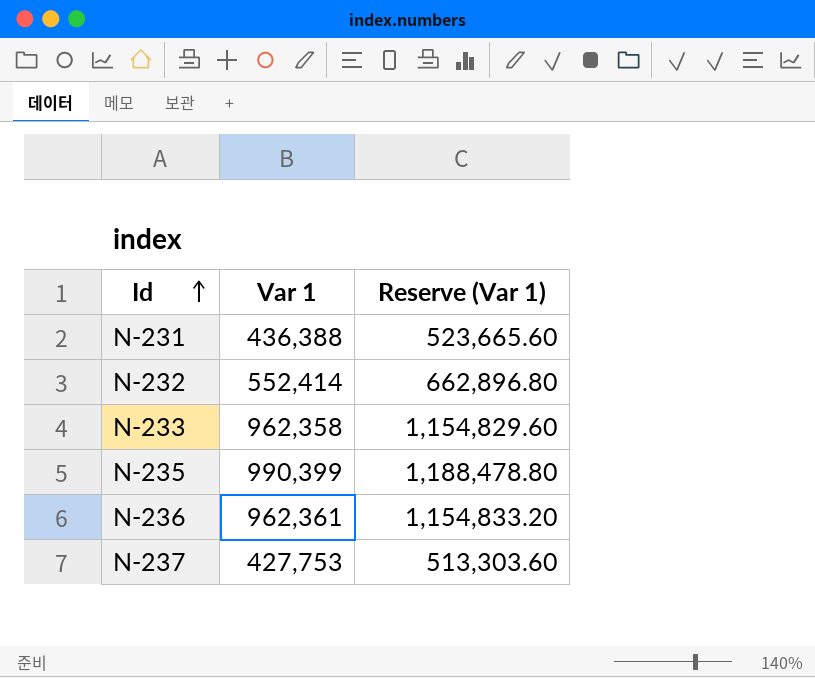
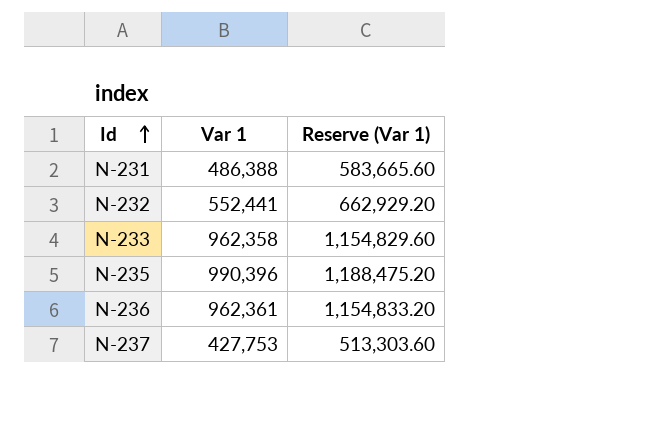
N-231 | Var 1: 436,388 -> 486,388
N-231 | Reserve (Var 1): 523,665.60 -> 583,665.60
N-232 | Var 1: 552,414 -> 552,441
N-232 | Reserve (Var 1): 662,896.80 -> 662,929.20
N-235 | Var 1: 990,399 -> 990,396
N-235 | Reserve (Var 1): 1,188,478.80 -> 1,188,475.20

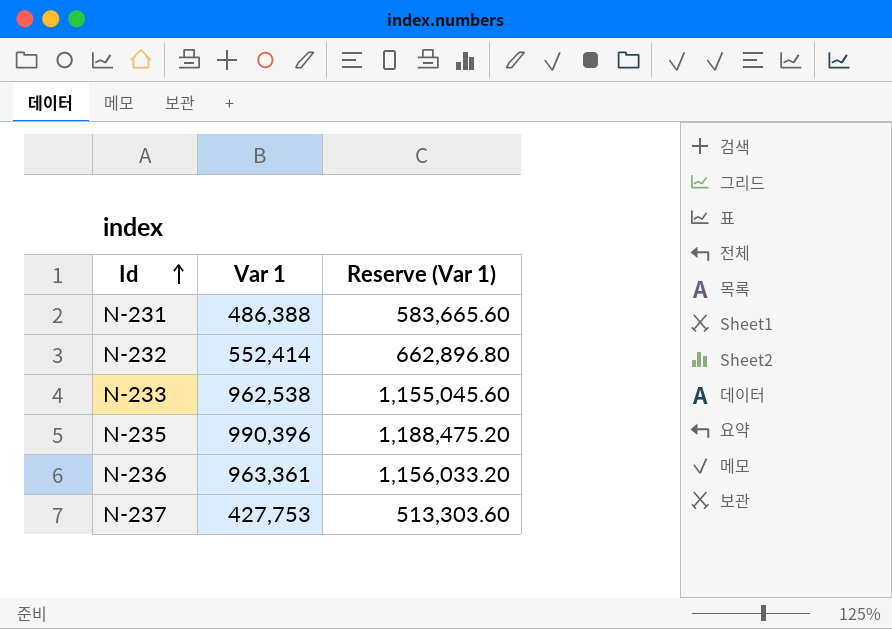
N-232 | Var 1: 552,441 -> 552,414
N-232 | Reserve (Var 1): 662,929.20 -> 662,896.80
N-233 | Var 1: 962,358 -> 962,538
N-233 | Reserve (Var 1): 1,154,829.60 -> 1,155,045.60
N-236 | Var 1: 962,361 -> 963,361
N-236 | Reserve (Var 1): 1,154,833.20 -> 1,156,033.20

